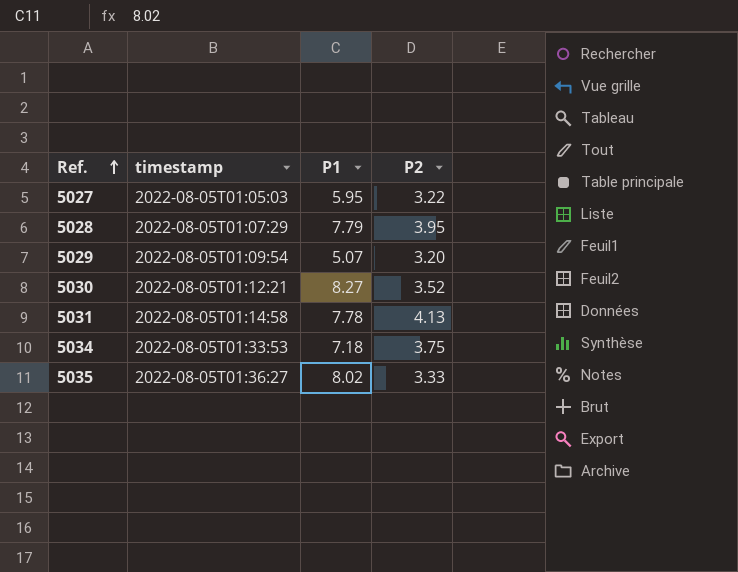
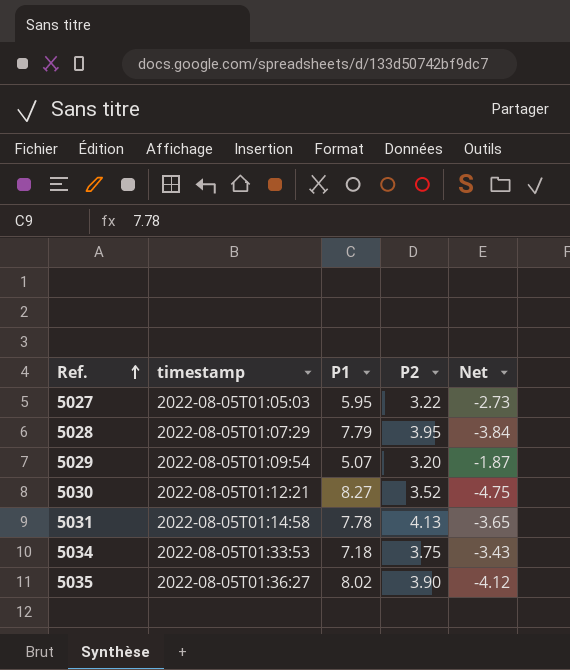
column Net | formula: none -> [P2] - [P1]
5035 | P2: 3.33 -> 3.90

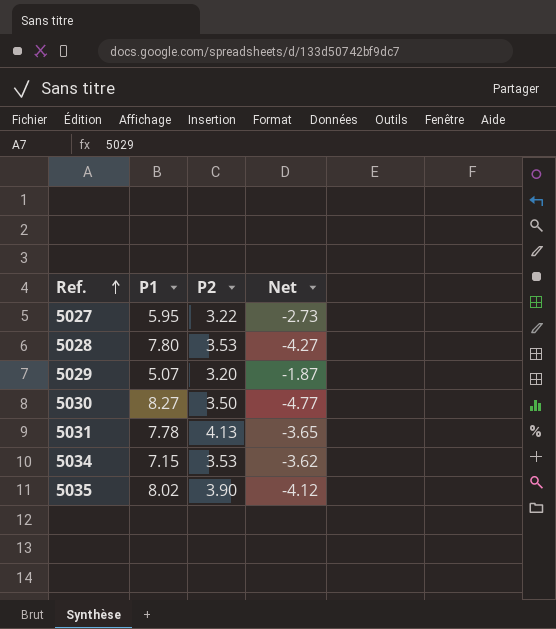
column timestamp | position: 2 -> none
5028 | P1: 7.79 -> 7.80
5028 | P2: 3.95 -> 3.53
5028 | Net: -3.84 -> -4.27
5030 | P2: 3.52 -> 3.50
5030 | Net: -4.75 -> -4.77
5034 | P1: 7.18 -> 7.15
5034 | P2: 3.75 -> 3.53
5034 | Net: -3.43 -> -3.62

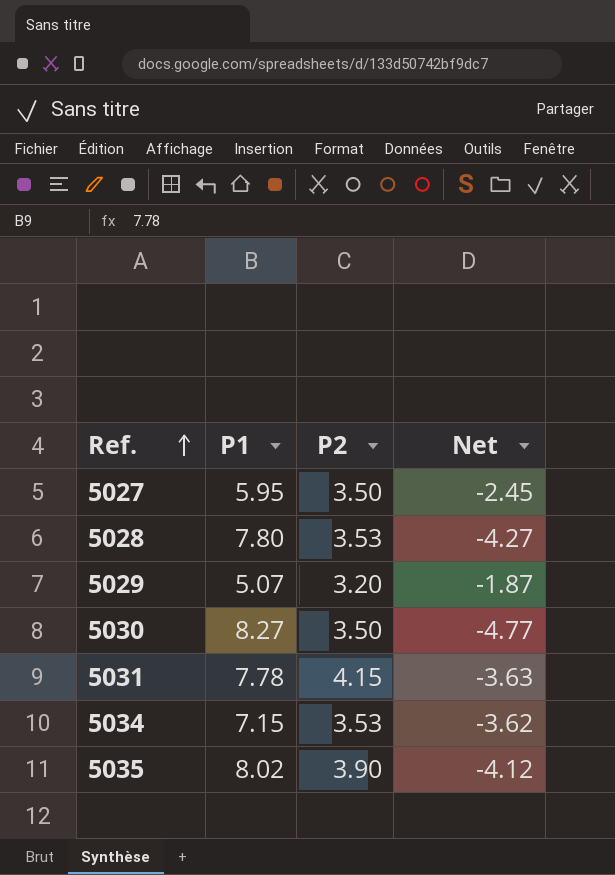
5027 | P2: 3.22 -> 3.50
5027 | Net: -2.73 -> -2.45
5031 | P2: 4.13 -> 4.15
5031 | Net: -3.65 -> -3.63

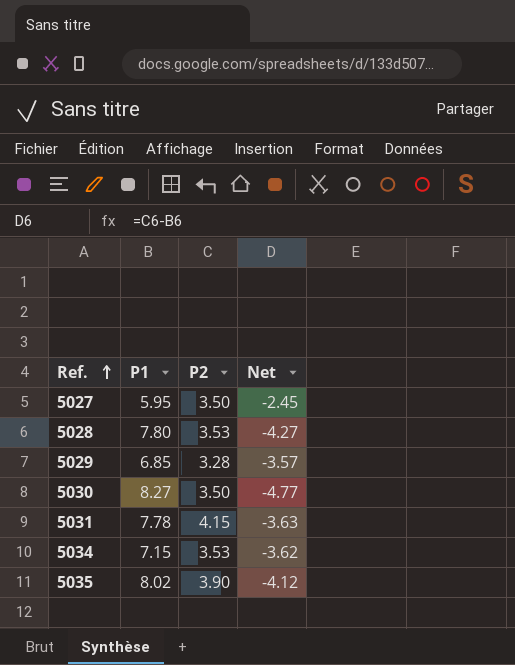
5029 | P1: 5.07 -> 6.85
5029 | P2: 3.20 -> 3.28
5029 | Net: -1.87 -> -3.57

